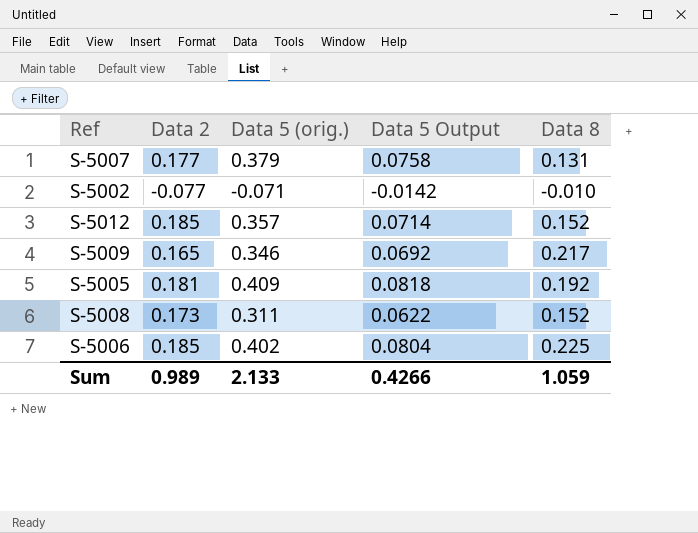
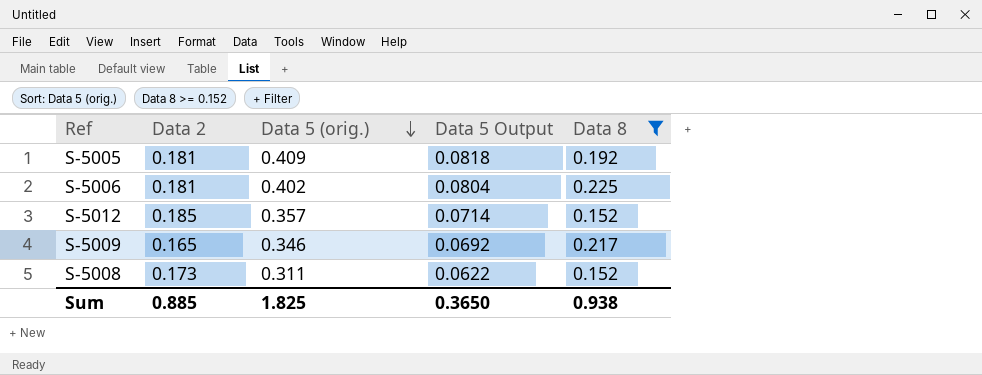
filter: none -> Data 8 >= 0.152
row order: none -> Data 5 (orig.) descending
S-5006 | Data 2: 0.185 -> 0.181
Sum | Data 2: 0.989 -> 0.885
Sum | Data 5 (orig.): 2.133 -> 1.825
Sum | Data 5 Output: 0.4266 -> 0.3650
Sum | Data 8: 1.059 -> 0.938

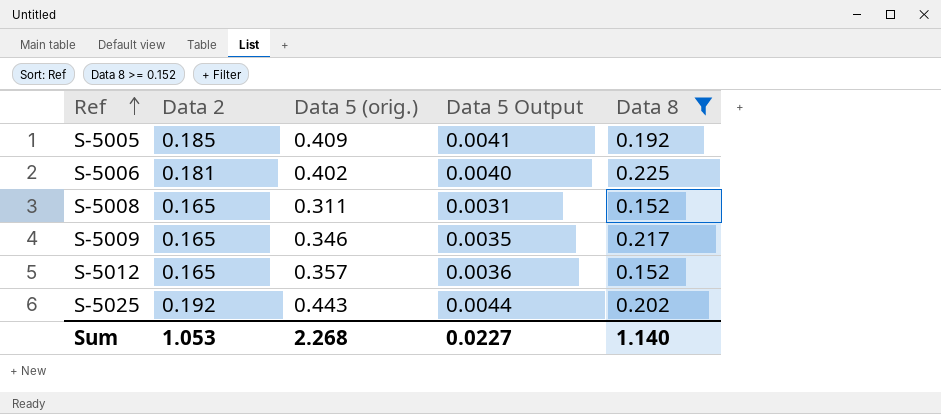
row order: Data 5 (orig.) descending -> Ref ascending
column Data 5 Output | formula: [Data 5 (orig.)] * 0.2 -> [Data 5 (orig.)] * 0.01
S-5005 | Data 2: 0.181 -> 0.185
S-5008 | Data 2: 0.173 -> 0.165
S-5012 | Data 2: 0.185 -> 0.165
row S-5025: none -> 0.192 | 0.443 | 0.0044 | 0.202
Sum | Data 2: 0.885 -> 1.053
Sum | Data 5 (orig.): 1.825 -> 2.268
Sum | Data 5 Output: 0.3650 -> 0.0227
Sum | Data 8: 0.938 -> 1.140

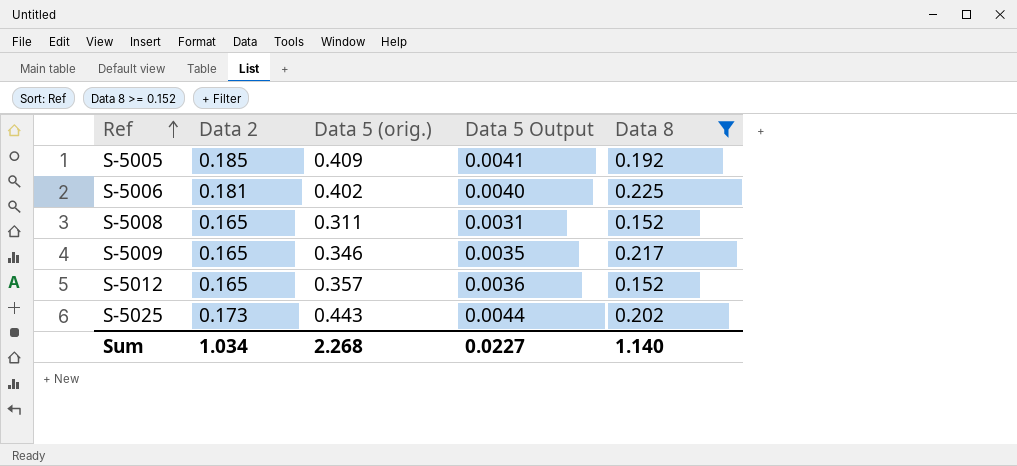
S-5025 | Data 2: 0.192 -> 0.173
Sum | Data 2: 1.053 -> 1.034

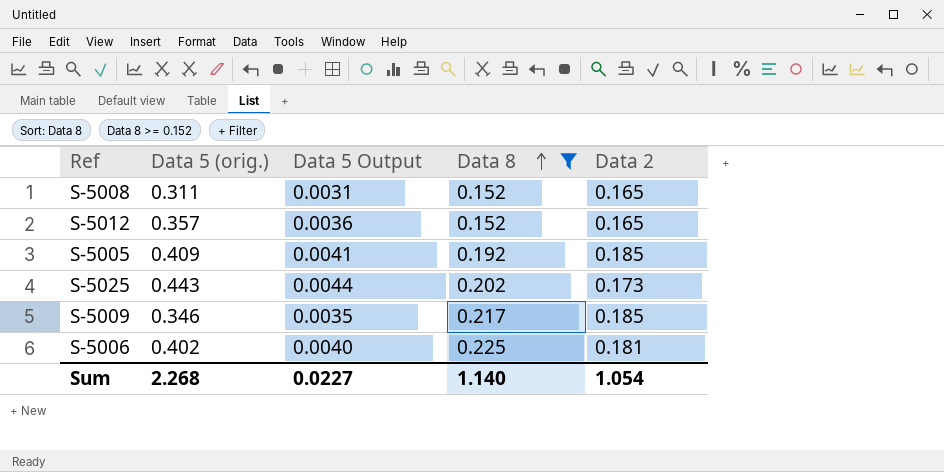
row order: Ref ascending -> Data 8 ascending
column Data 2 | position: 2 -> 5
S-5009 | Data 2: 0.165 -> 0.185
Sum | Data 2: 1.034 -> 1.054

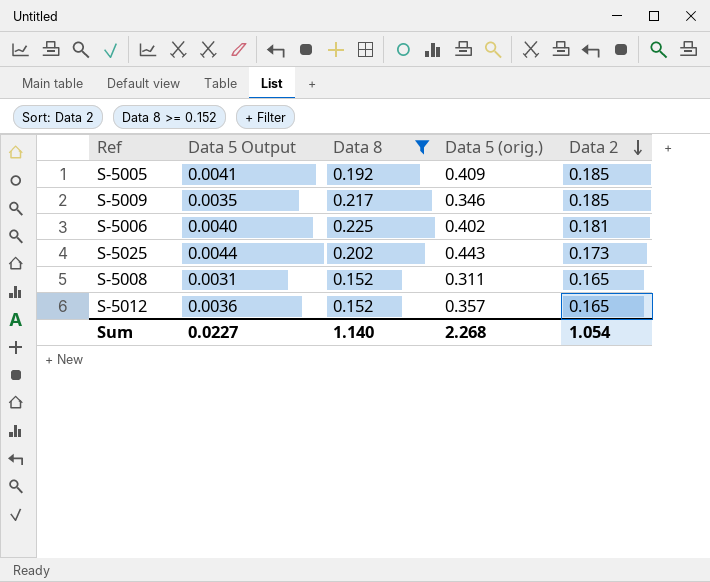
row order: Data 8 ascending -> Data 2 descending
column Data 5 (orig.) | position: 2 -> 4

